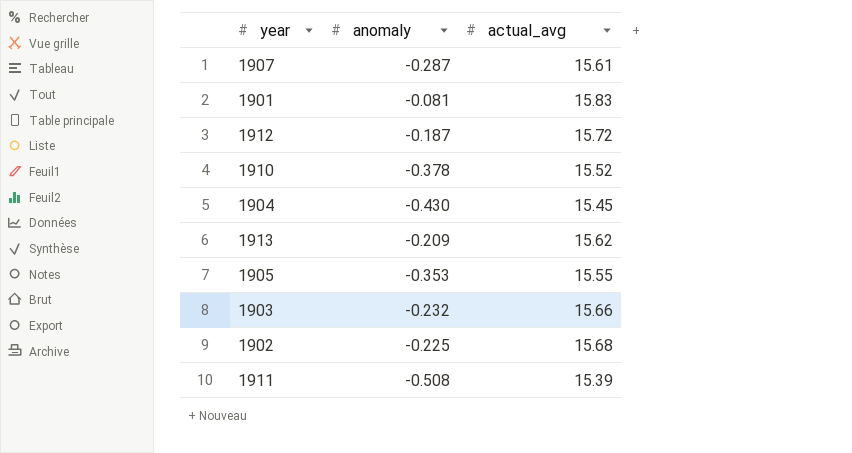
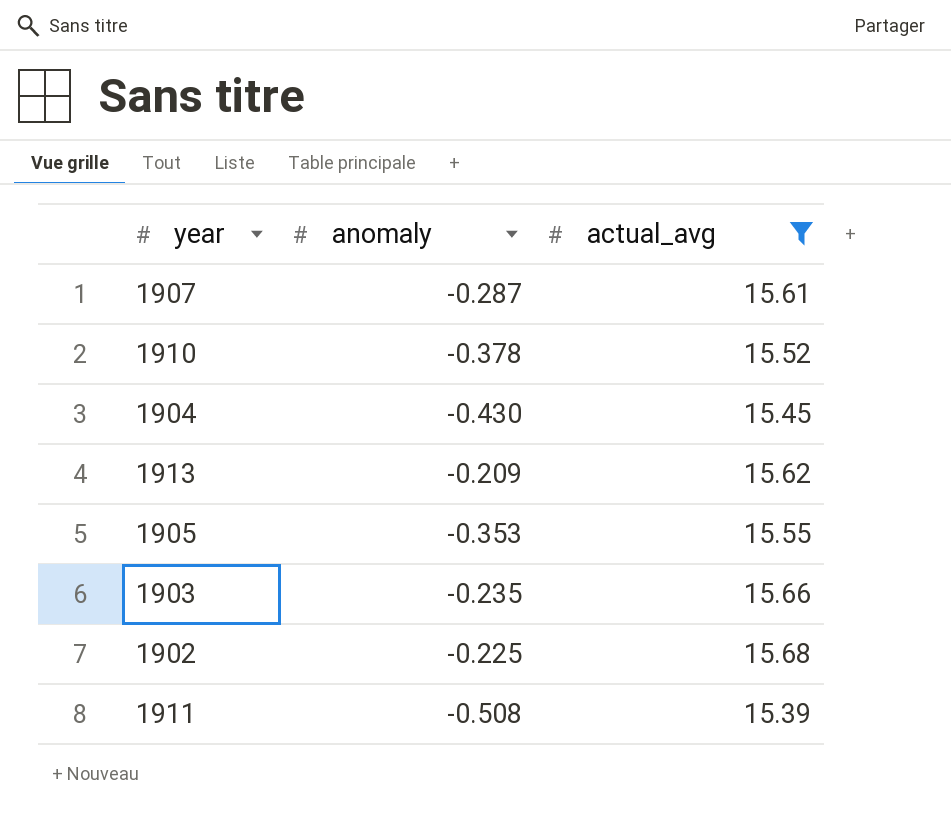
filter: none -> actual_avg <= 15.68
1903 | anomaly: -0.232 -> -0.235

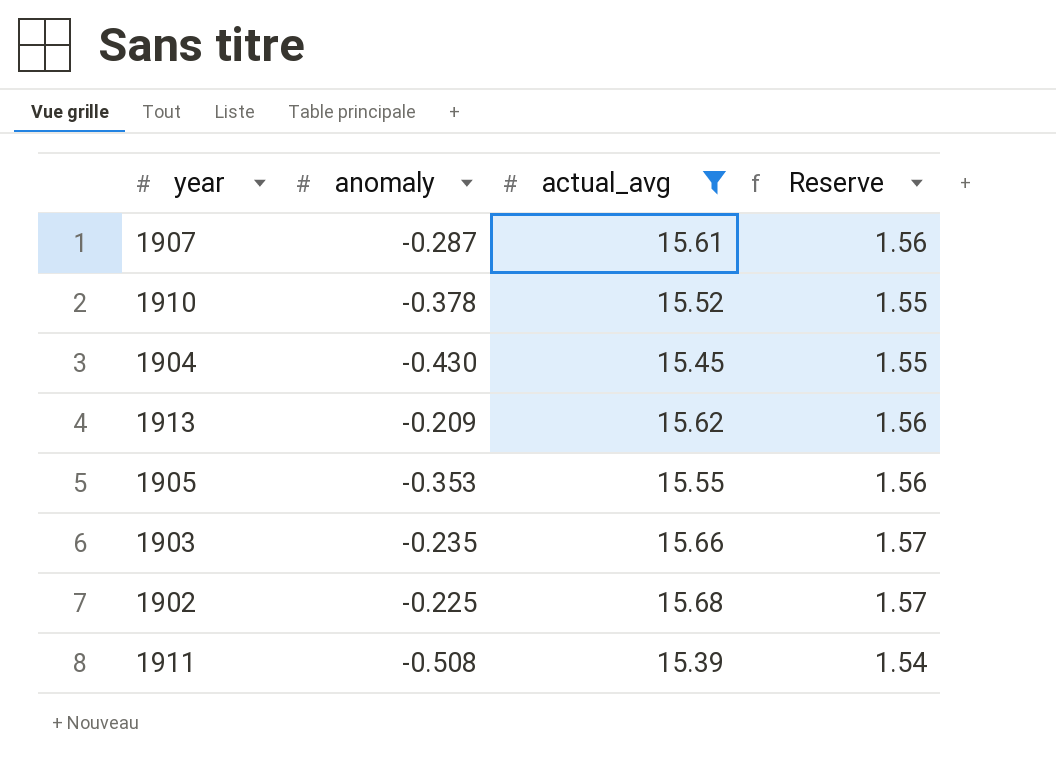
column Reserve | formula: none -> [actual_avg] * 0.1

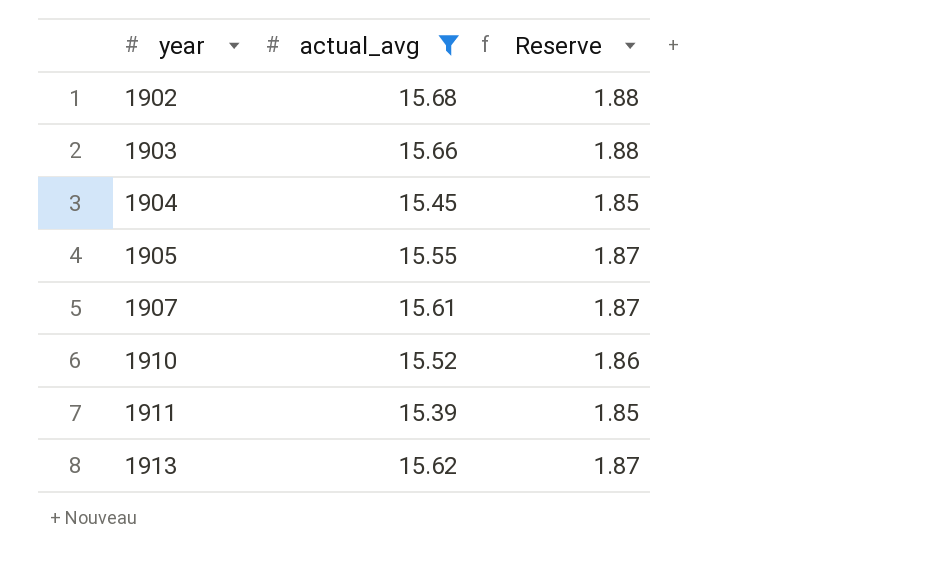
row order: none -> year ascending
column anomaly | position: 2 -> none
column Reserve | formula: [actual_avg] * 0.1 -> [actual_avg] * 0.12

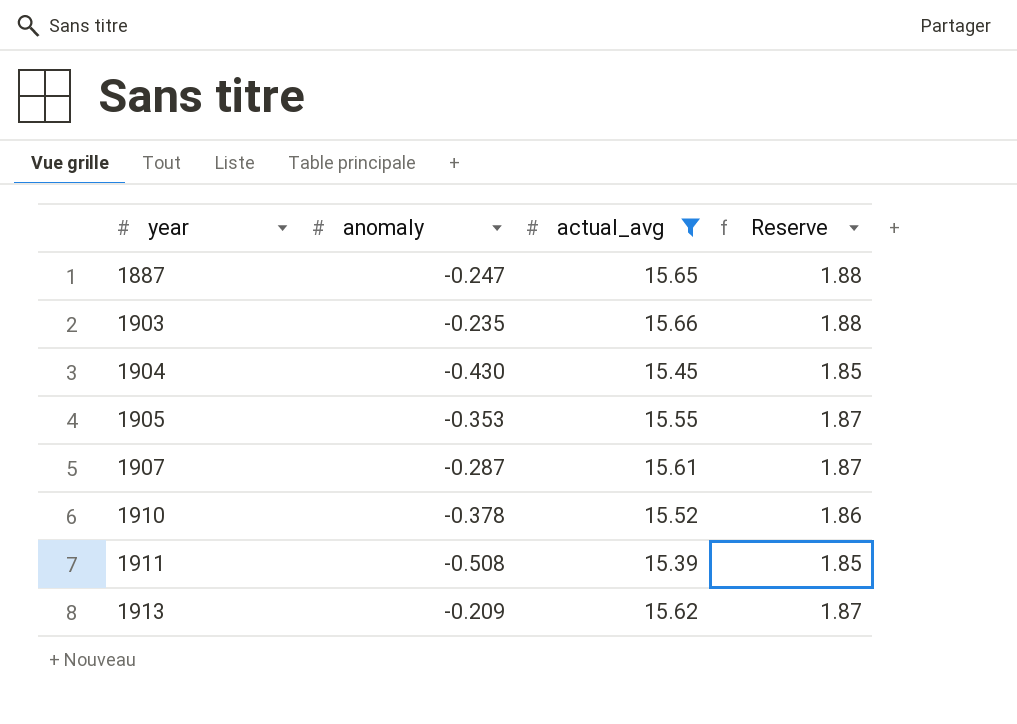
column anomaly | position: none -> 2
row 1902: 15.68 | 1.88 -> none
row 1887: none -> -0.247 | 15.65 | 1.88

